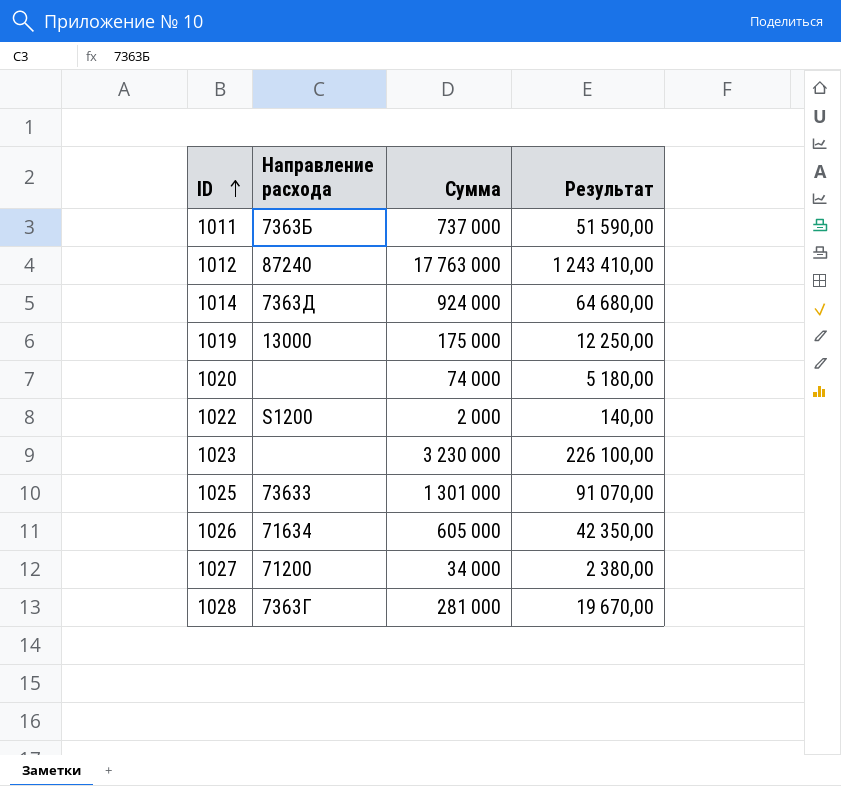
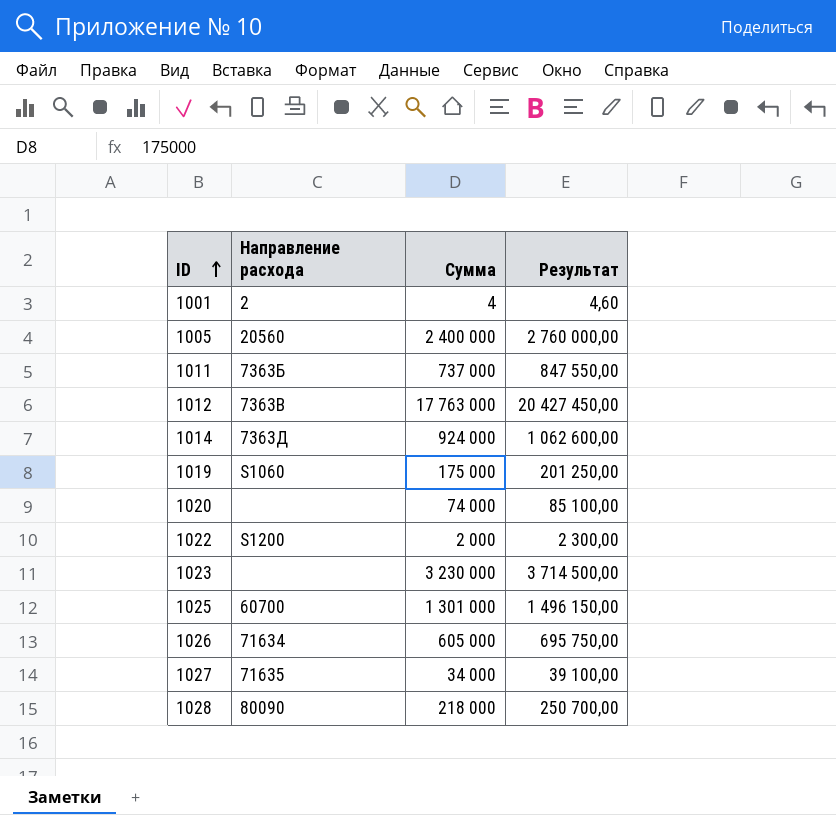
column Результат | formula: [Сумма] * 0,07 -> [Сумма] * 1,15
row 1001: none -> 2 | 4 | 4,60
row 1005: none -> 20560 | 2 400 000 | 2 760 000,00
1012 | Направление расхода: 87240 -> 7363В
1019 | Направление расхода: 13000 -> S1060
1025 | Направление расхода: 73633 -> 60700
1027 | Направление расхода: 71200 -> 71635
1028 | Направление расхода: 7363Г -> 80090
1028 | Сумма: 281 000 -> 218 000

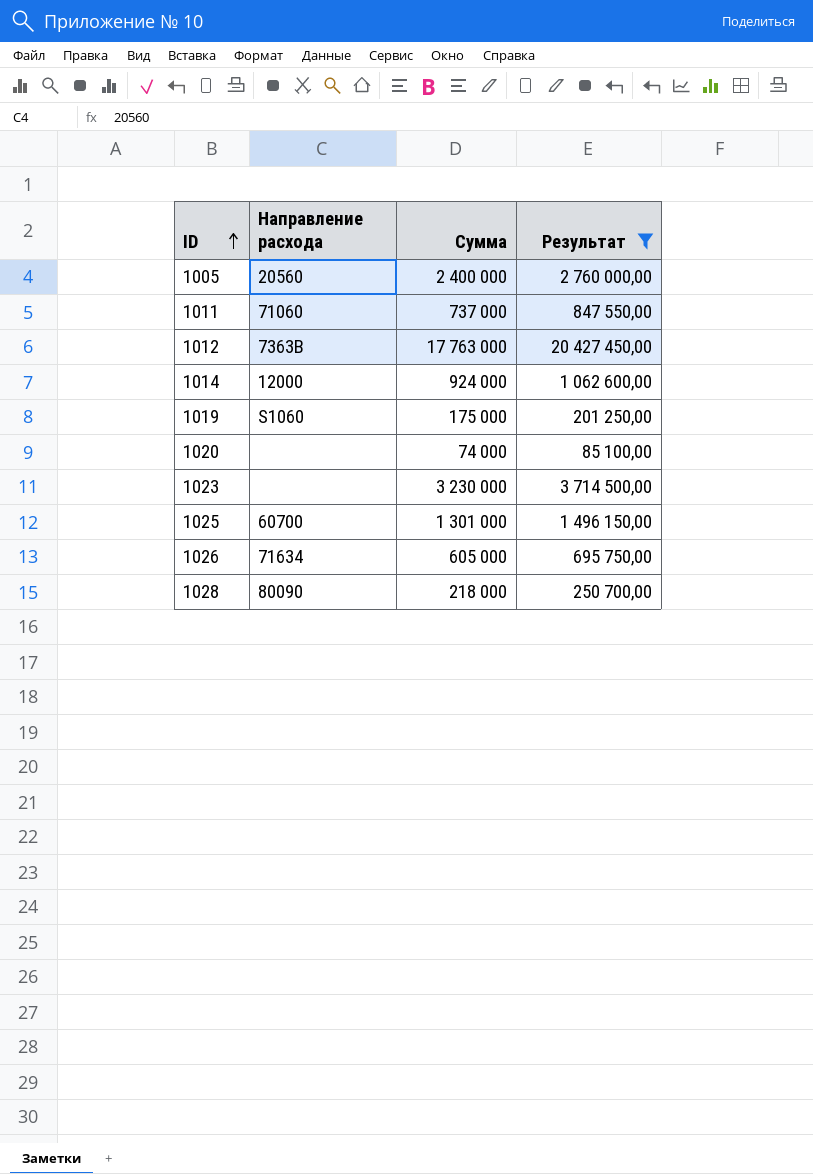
filter: none -> Результат >= 85 100,00
1011 | Направление расхода: 7363Б -> 71060
1014 | Направление расхода: 7363Д -> 12000

